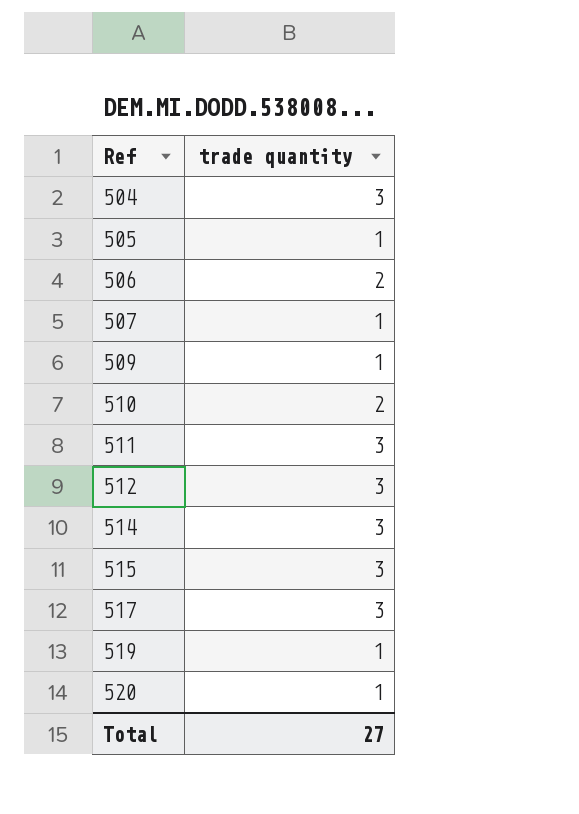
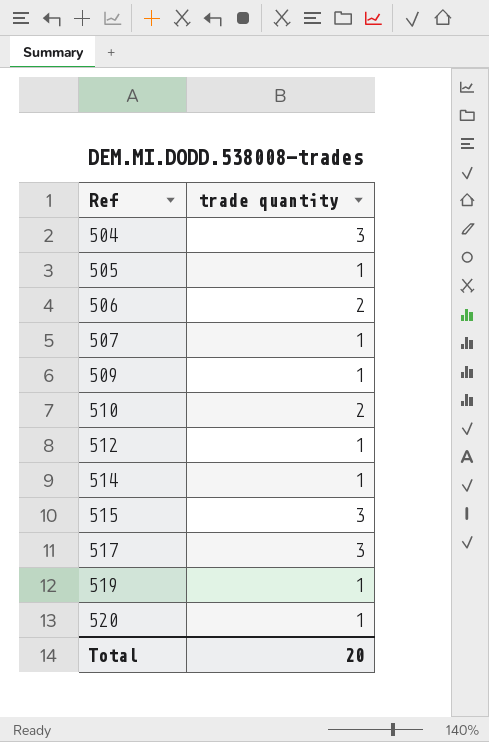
row 511: 3 -> none
512 | trade quantity: 3 -> 1
514 | trade quantity: 3 -> 1
Total | trade quantity: 27 -> 20

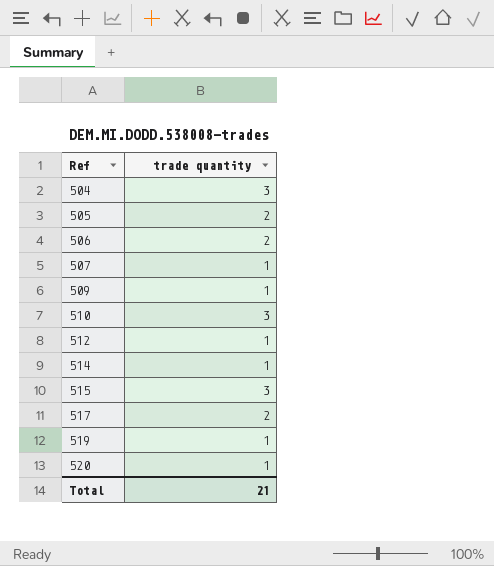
505 | trade quantity: 1 -> 2
510 | trade quantity: 2 -> 3
517 | trade quantity: 3 -> 2
Total | trade quantity: 20 -> 21

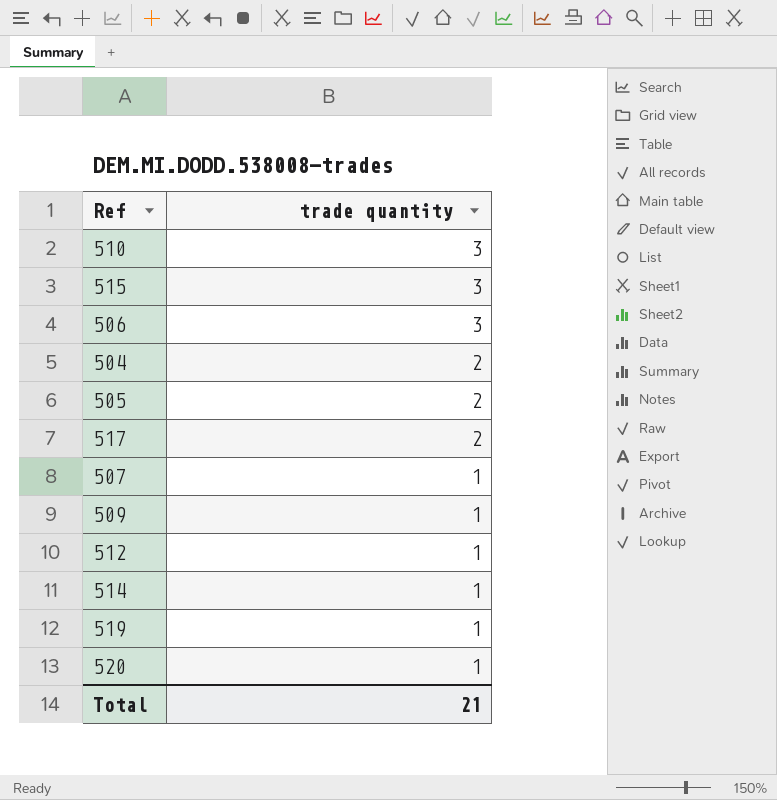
row order: Ref ascending -> trade quantity descending
506 | trade quantity: 2 -> 3
504 | trade quantity: 3 -> 2

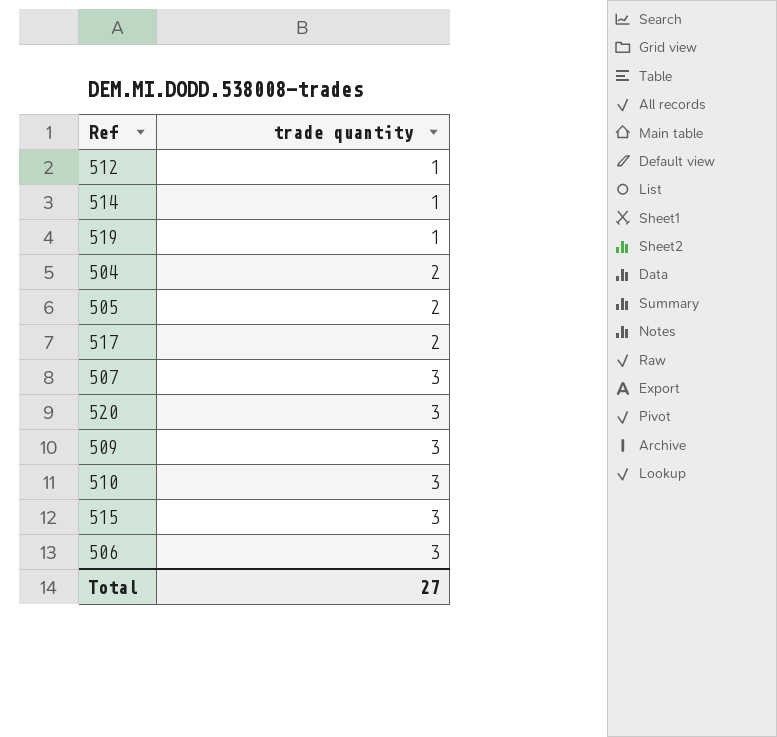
row order: trade quantity descending -> trade quantity ascending
507 | trade quantity: 1 -> 3
520 | trade quantity: 1 -> 3
509 | trade quantity: 1 -> 3
Total | trade quantity: 21 -> 27

